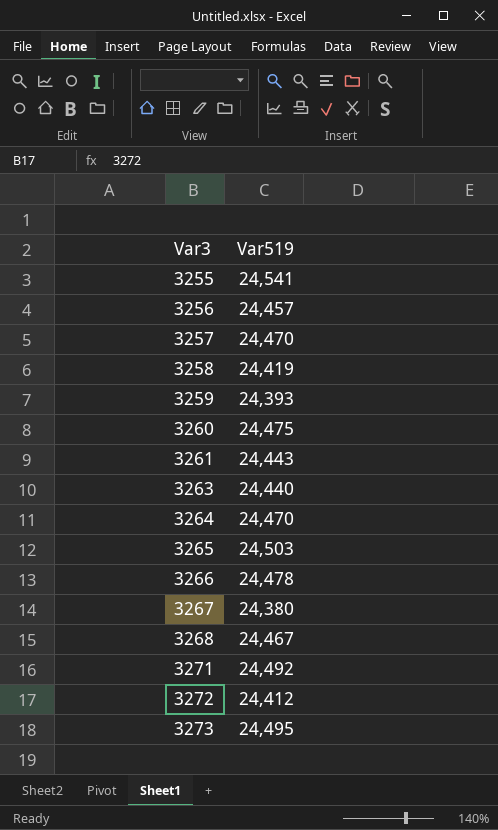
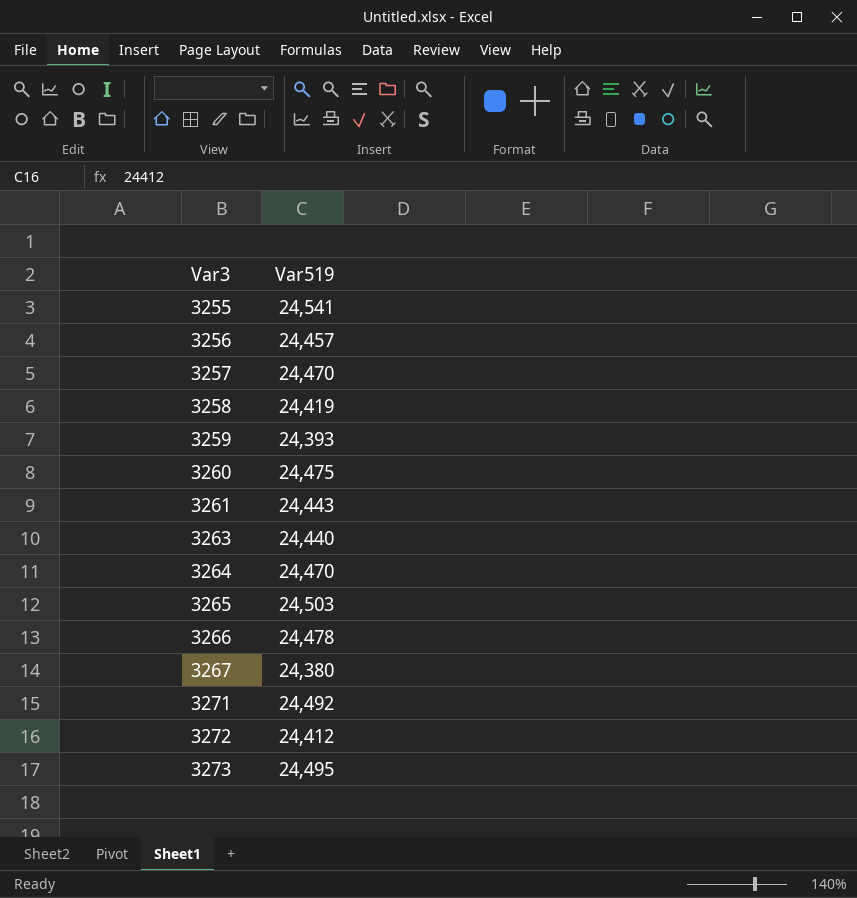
row 3268: 24,467 -> none

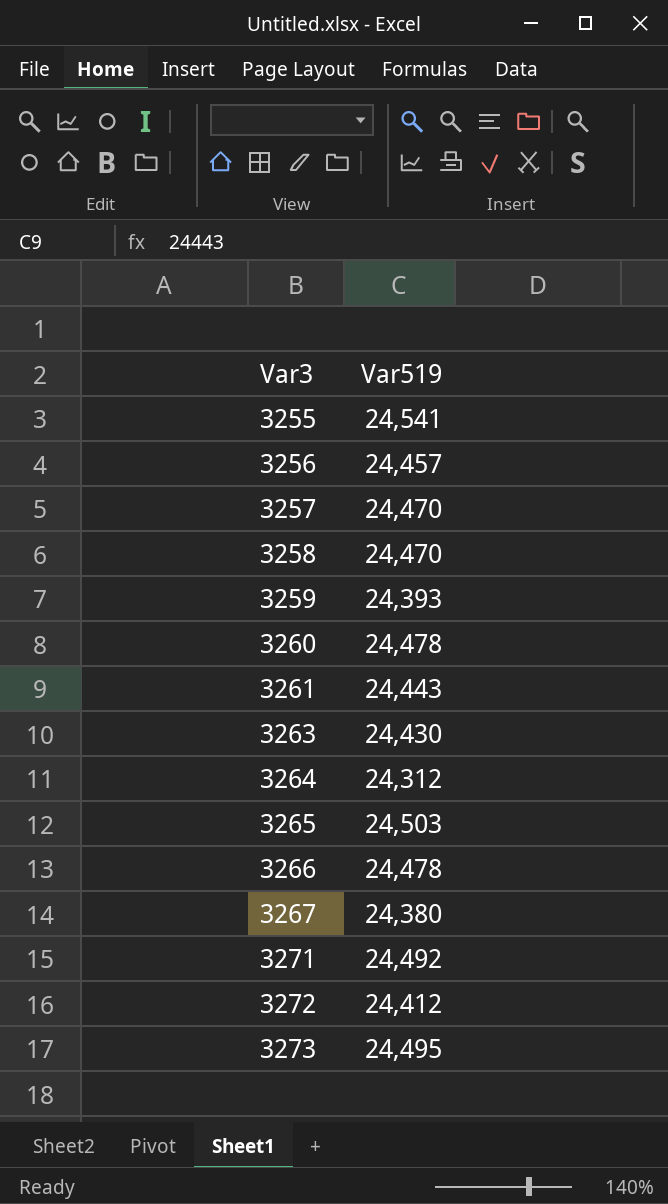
3258 | Var519: 24,419 -> 24,470
3260 | Var519: 24,475 -> 24,478
3263 | Var519: 24,440 -> 24,430
3264 | Var519: 24,470 -> 24,312

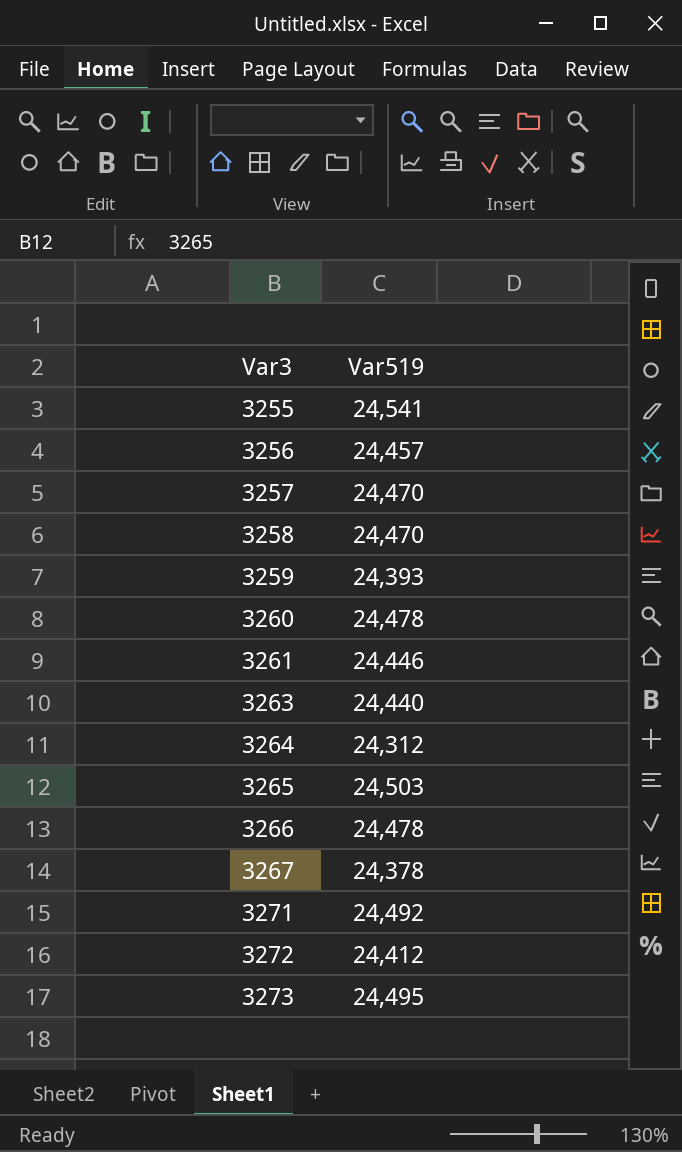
3261 | Var519: 24,443 -> 24,446
3263 | Var519: 24,430 -> 24,440
3267 | Var519: 24,380 -> 24,378

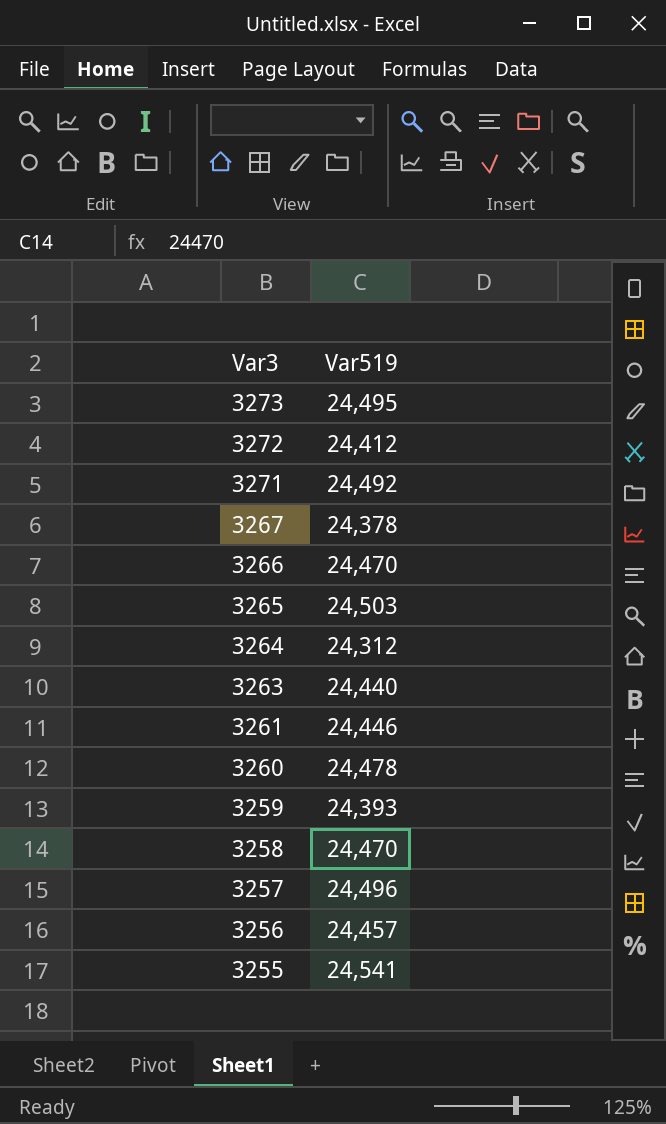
row order: Var3 ascending -> Var3 descending
3266 | Var519: 24,478 -> 24,470
3257 | Var519: 24,470 -> 24,496

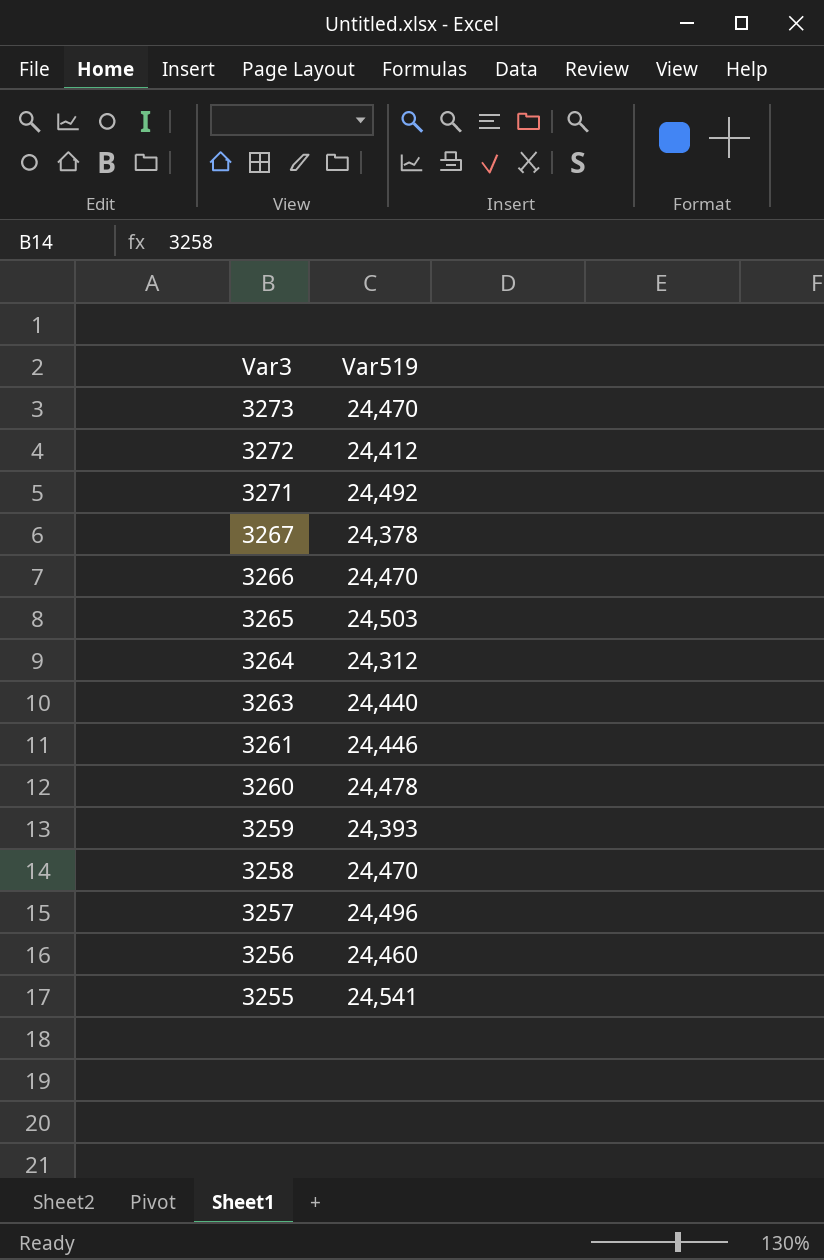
3273 | Var519: 24,495 -> 24,470
3256 | Var519: 24,457 -> 24,460

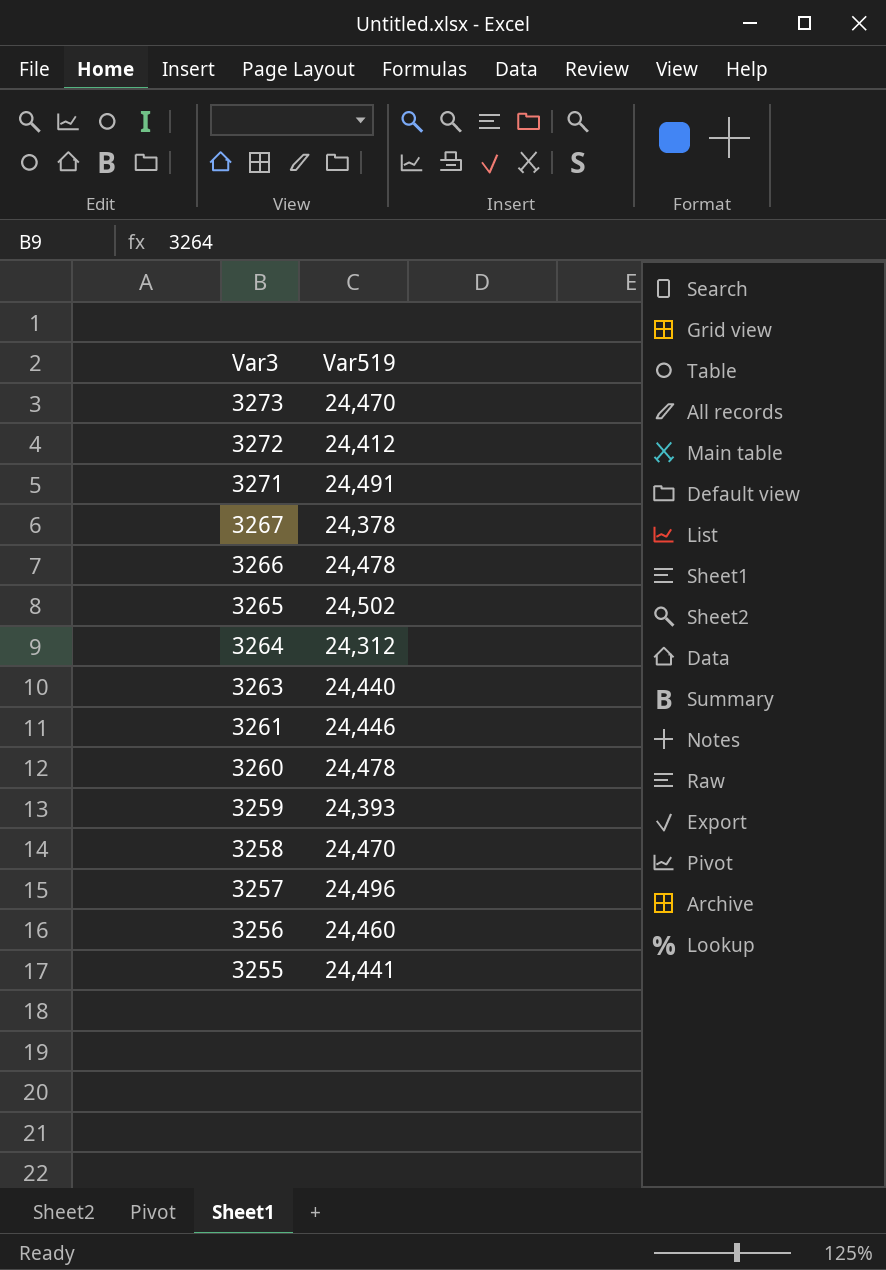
3271 | Var519: 24,492 -> 24,491
3266 | Var519: 24,470 -> 24,478
3265 | Var519: 24,503 -> 24,502
3255 | Var519: 24,541 -> 24,441

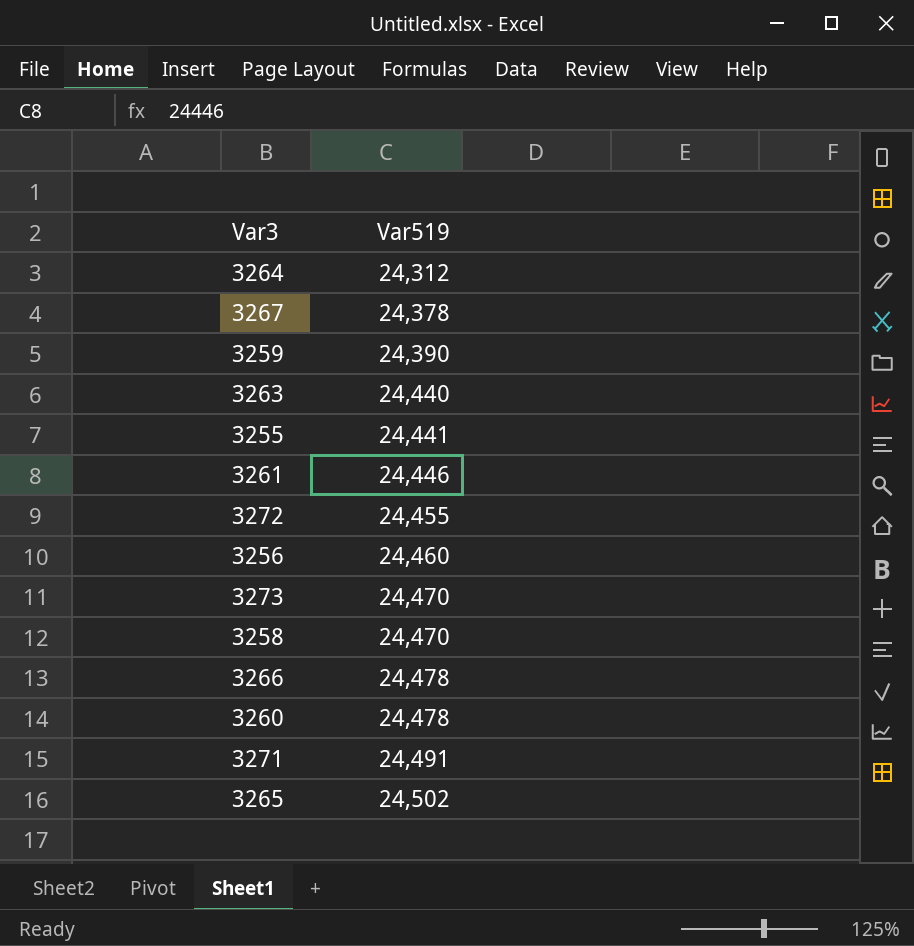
row order: Var3 descending -> Var519 ascending
row 3257: 24,496 -> none
3259 | Var519: 24,393 -> 24,390
3272 | Var519: 24,412 -> 24,455

